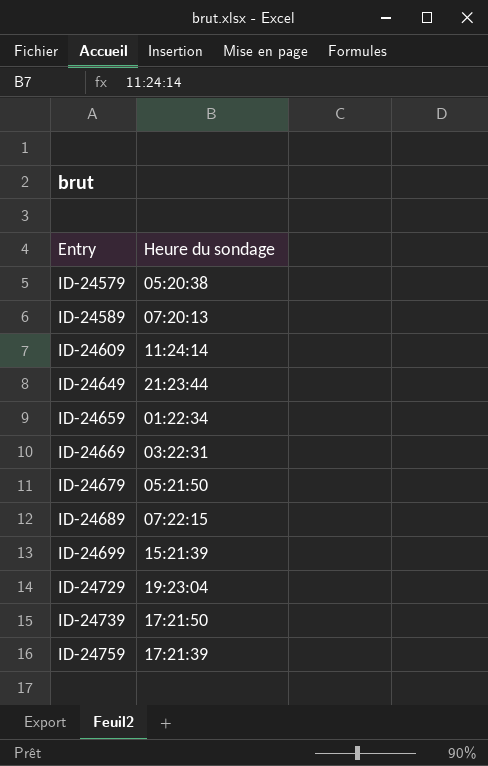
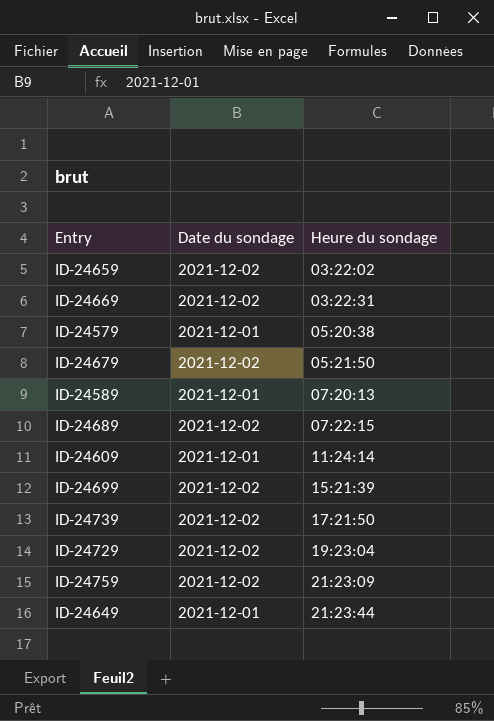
row order: Entry ascending -> Heure du sondage ascending
column Date du sondage | position: none -> 2
ID-24659 | Heure du sondage: 01:22:34 -> 03:22:02
ID-24759 | Heure du sondage: 17:21:39 -> 21:23:09

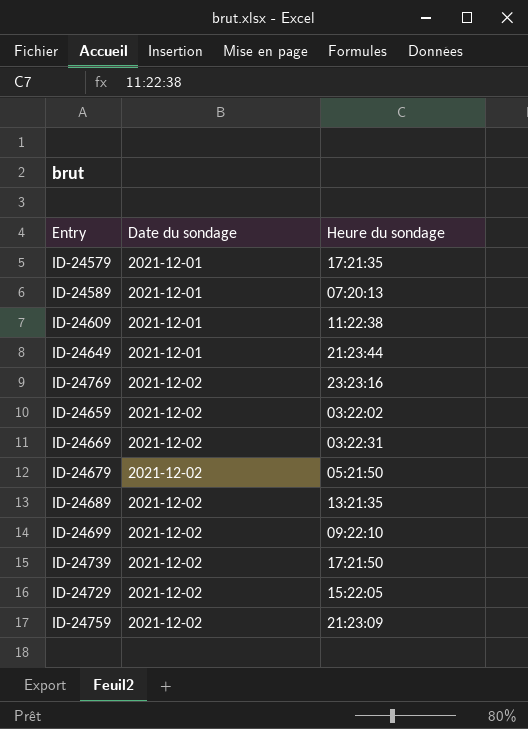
row order: Heure du sondage ascending -> Date du sondage ascending
ID-24579 | Heure du sondage: 05:20:38 -> 17:21:35
ID-24609 | Heure du sondage: 11:24:14 -> 11:22:38
row ID-24769: none -> 2021-12-02 | 23:23:16
ID-24689 | Heure du sondage: 07:22:15 -> 13:21:35
ID-24699 | Heure du sondage: 15:21:39 -> 09:22:10
ID-24729 | Heure du sondage: 19:23:04 -> 15:22:05

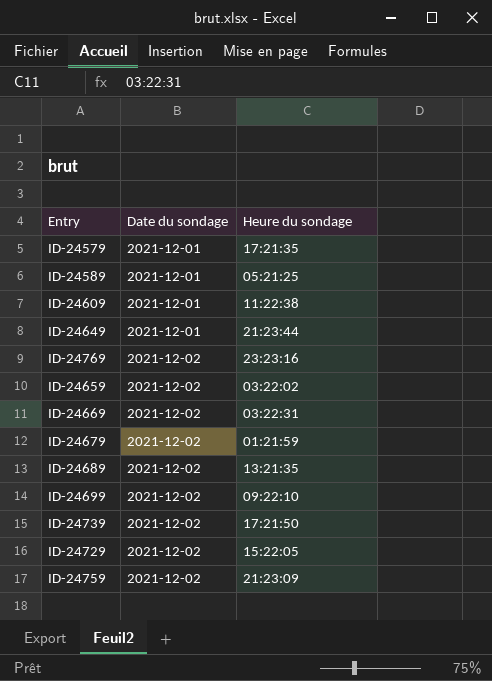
ID-24589 | Heure du sondage: 07:20:13 -> 05:21:25
ID-24679 | Heure du sondage: 05:21:50 -> 01:21:59

